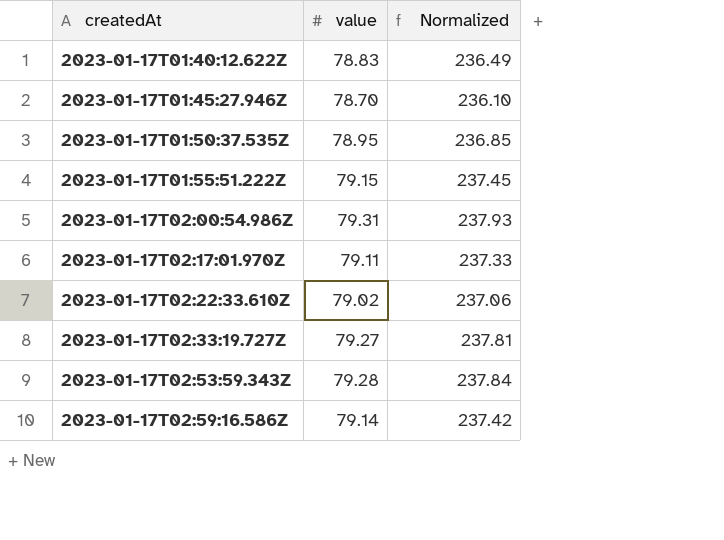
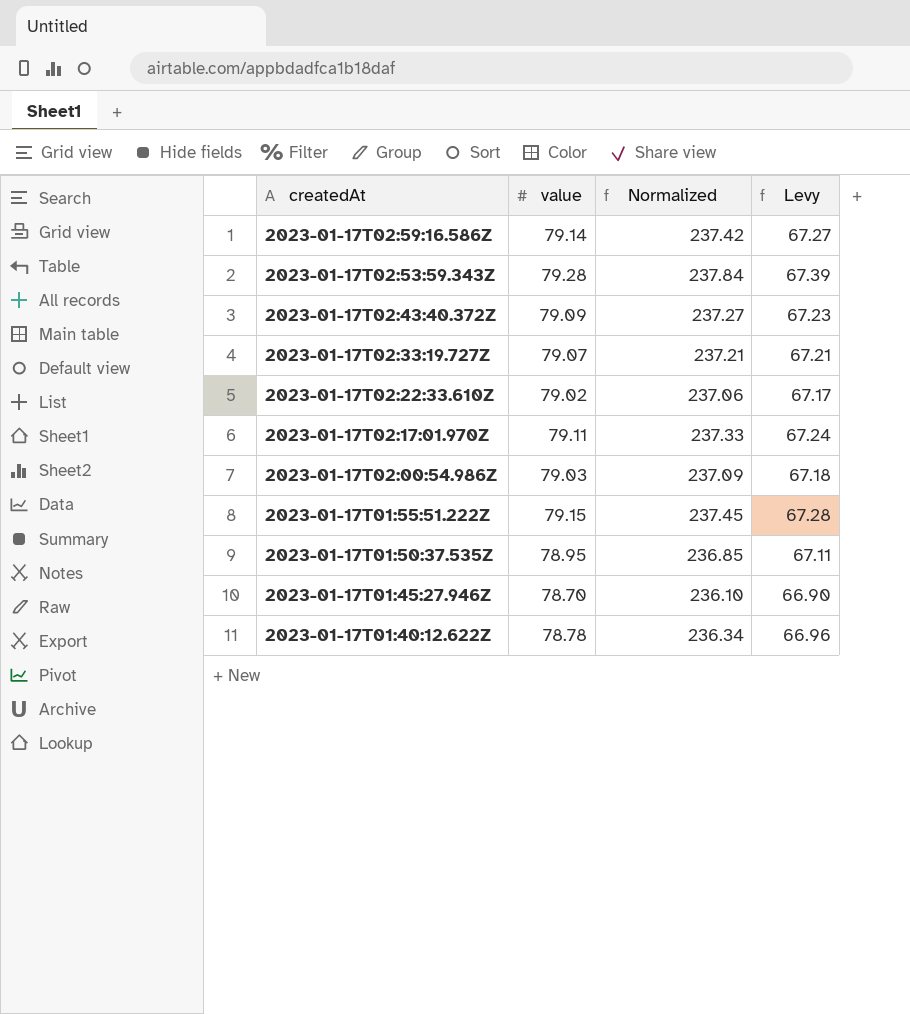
row order: createdAt ascending -> createdAt descending
column Levy | formula: none -> [value] * 0.85
row 2023-01-17T02:43:40.372Z: none -> 79.09 | 237.27 | 67.23
2023-01-17T02:33:19.727Z | value: 79.27 -> 79.07
2023-01-17T02:33:19.727Z | Normalized: 237.81 -> 237.21
2023-01-17T02:00:54.986Z | value: 79.31 -> 79.03
2023-01-17T02:00:54.986Z | Normalized: 237.93 -> 237.09
2023-01-17T01:40:12.622Z | value: 78.83 -> 78.78
2023-01-17T01:40:12.622Z | Normalized: 236.49 -> 236.34

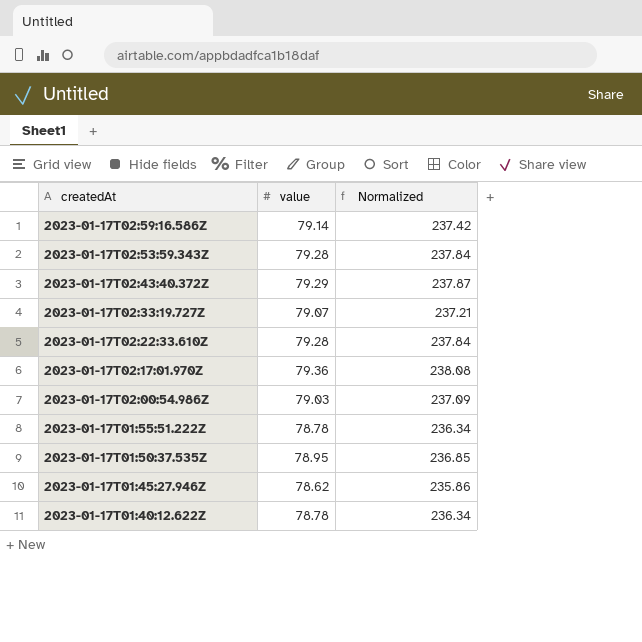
column Levy | formula: [value] * 0.85 -> none
2023-01-17T02:43:40.372Z | value: 79.09 -> 79.29
2023-01-17T02:43:40.372Z | Normalized: 237.27 -> 237.87
2023-01-17T02:22:33.610Z | value: 79.02 -> 79.28
2023-01-17T02:22:33.610Z | Normalized: 237.06 -> 237.84
2023-01-17T02:17:01.970Z | value: 79.11 -> 79.36
2023-01-17T02:17:01.970Z | Normalized: 237.33 -> 238.08
2023-01-17T01:55:51.222Z | value: 79.15 -> 78.78
2023-01-17T01:55:51.222Z | Normalized: 237.45 -> 236.34
2023-01-17T01:45:27.946Z | value: 78.70 -> 78.62
2023-01-17T01:45:27.946Z | Normalized: 236.10 -> 235.86

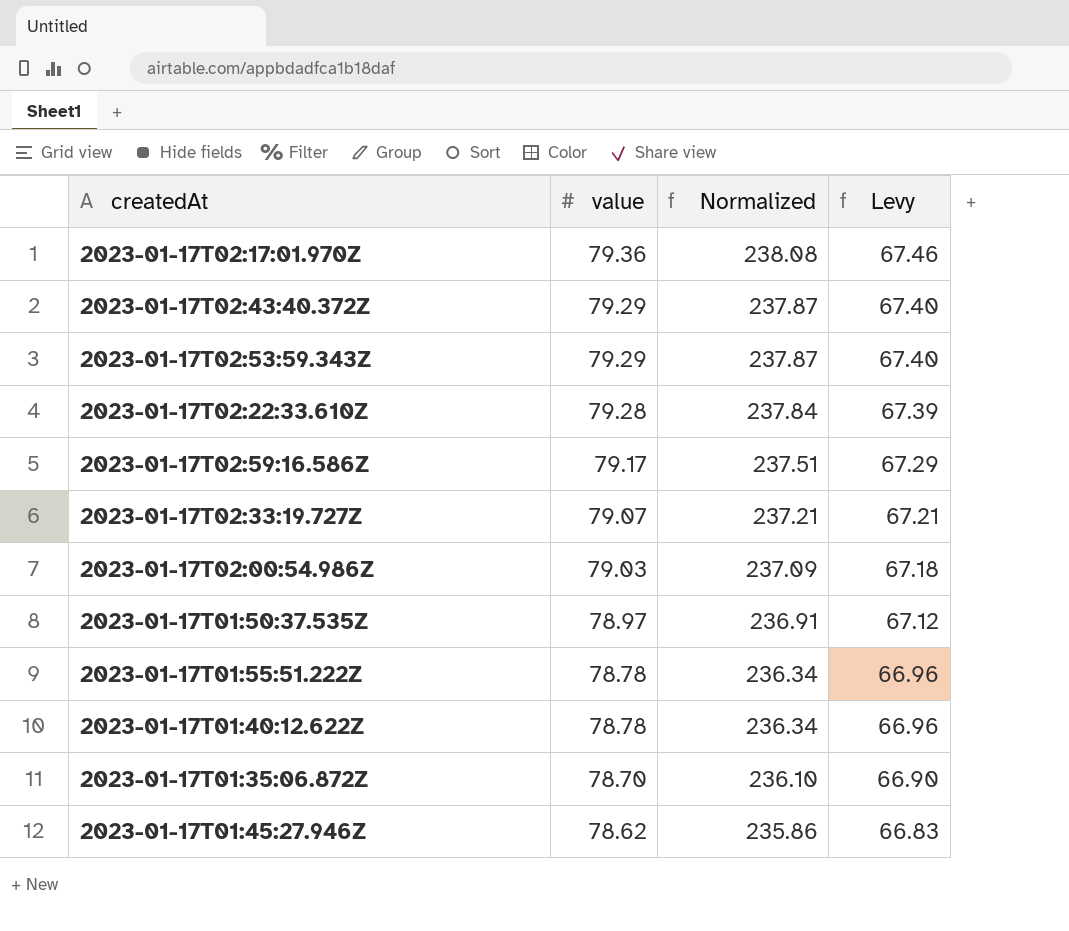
row order: createdAt descending -> value descending
column Levy | formula: none -> [value] * 0.85
2023-01-17T02:53:59.343Z | value: 79.28 -> 79.29
2023-01-17T02:53:59.343Z | Normalized: 237.84 -> 237.87
2023-01-17T02:59:16.586Z | value: 79.14 -> 79.17
2023-01-17T02:59:16.586Z | Normalized: 237.42 -> 237.51
2023-01-17T01:50:37.535Z | value: 78.95 -> 78.97
2023-01-17T01:50:37.535Z | Normalized: 236.85 -> 236.91
row 2023-01-17T01:35:06.872Z: none -> 78.70 | 236.10 | 66.90

